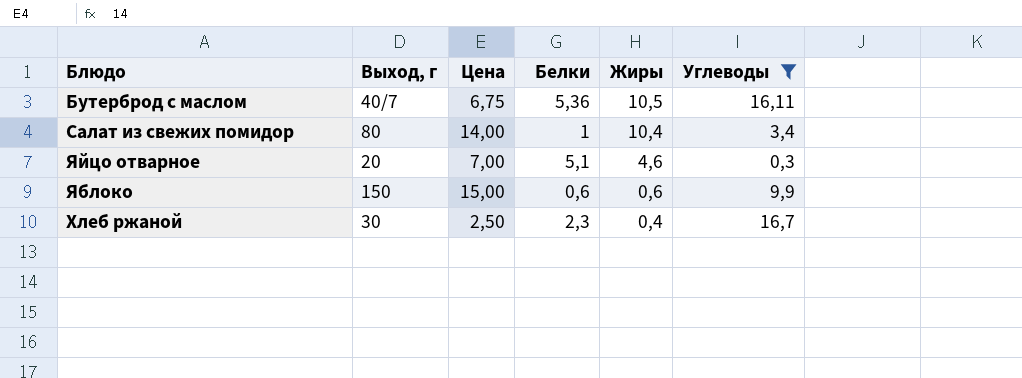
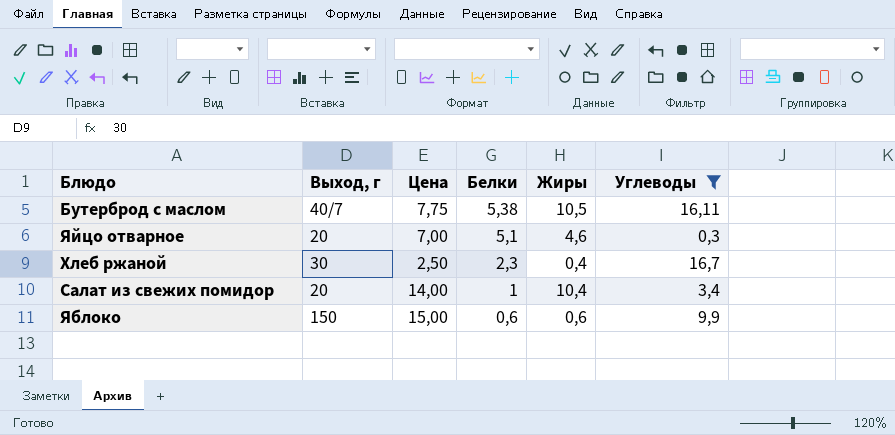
row order: Жиры descending -> Белки descending
Бутерброд с маслом | Цена: 6,75 -> 7,75
Бутерброд с маслом | Белки: 5,36 -> 5,38
Салат из свежих помидор | Выход, г: 80 -> 20

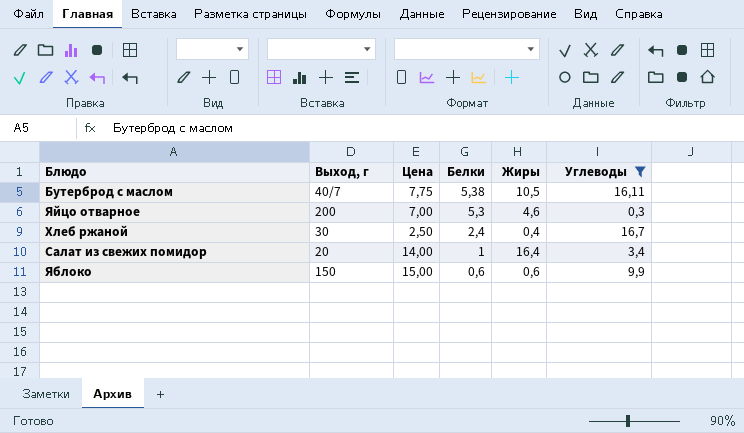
Яйцо отварное | Выход, г: 20 -> 200
Яйцо отварное | Белки: 5,1 -> 5,3
Хлеб ржаной | Белки: 2,3 -> 2,4
Салат из свежих помидор | Жиры: 10,4 -> 16,4

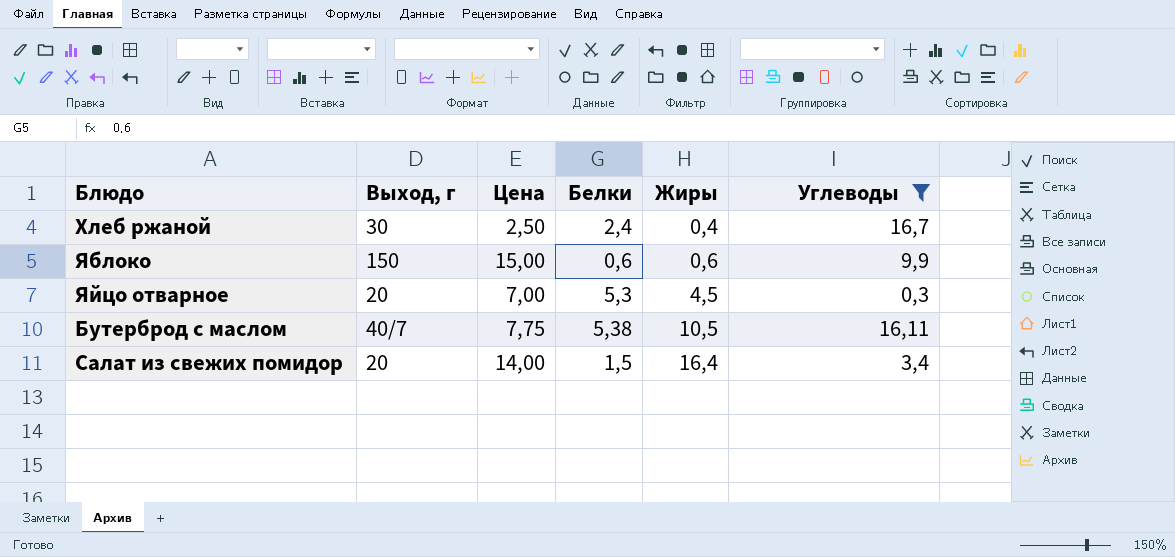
row order: Белки descending -> Жиры ascending
Яйцо отварное | Выход, г: 200 -> 20
Яйцо отварное | Жиры: 4,6 -> 4,5
Салат из свежих помидор | Белки: 1 -> 1,5

